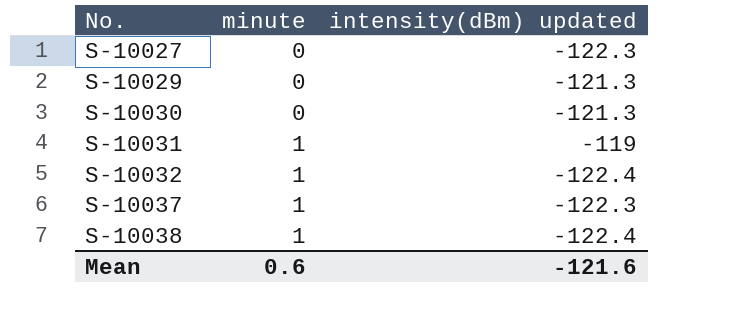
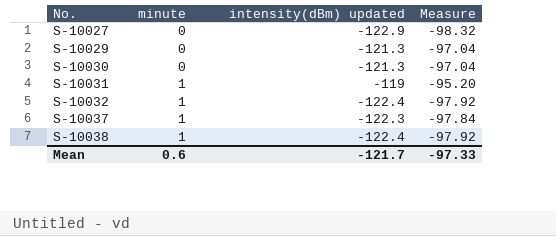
column Measure | formula: none -> [intensity(dBm) updated] * 0.8
S-10027 | intensity(dBm) updated: -122.3 -> -122.9
Mean | intensity(dBm) updated: -121.6 -> -121.7

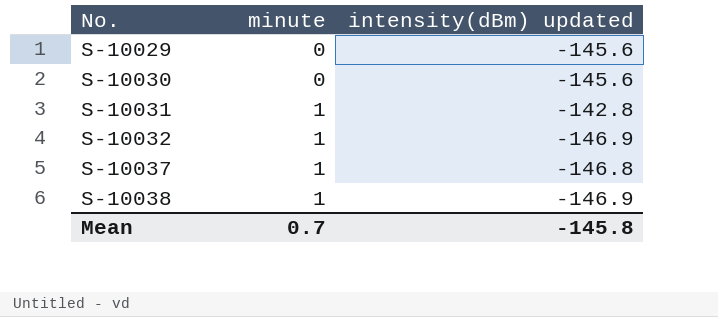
column Measure | formula: [intensity(dBm) updated] * 0.8 -> none
row S-10027: 0 | -122.9 | -98.32 -> none
S-10029 | intensity(dBm) updated: -121.3 -> -145.6
S-10030 | intensity(dBm) updated: -121.3 -> -145.6
S-10031 | intensity(dBm) updated: -119 -> -142.8
S-10032 | intensity(dBm) updated: -122.4 -> -146.9
S-10037 | intensity(dBm) updated: -122.3 -> -146.8
S-10038 | intensity(dBm) updated: -122.4 -> -146.9
Mean | minute: 0.6 -> 0.7
Mean | intensity(dBm) updated: -121.7 -> -145.8

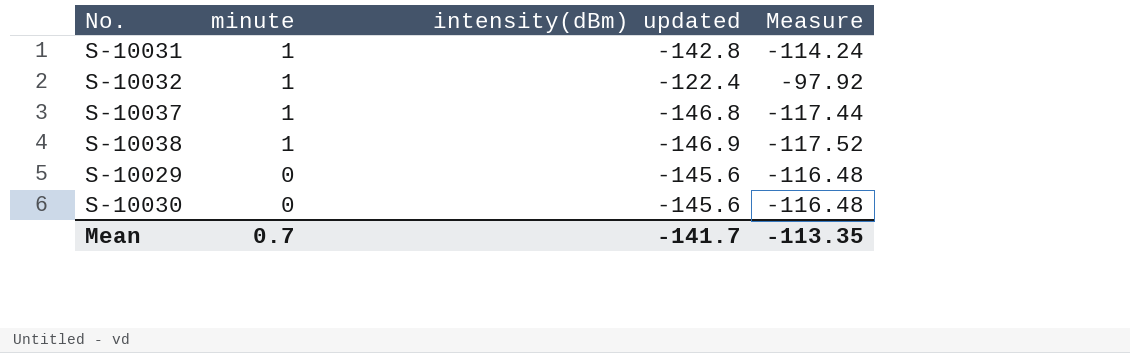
row order: No. ascending -> minute descending
column Measure | formula: none -> [intensity(dBm) updated] * 0.8
S-10032 | intensity(dBm) updated: -146.9 -> -122.4
Mean | intensity(dBm) updated: -145.8 -> -141.7

